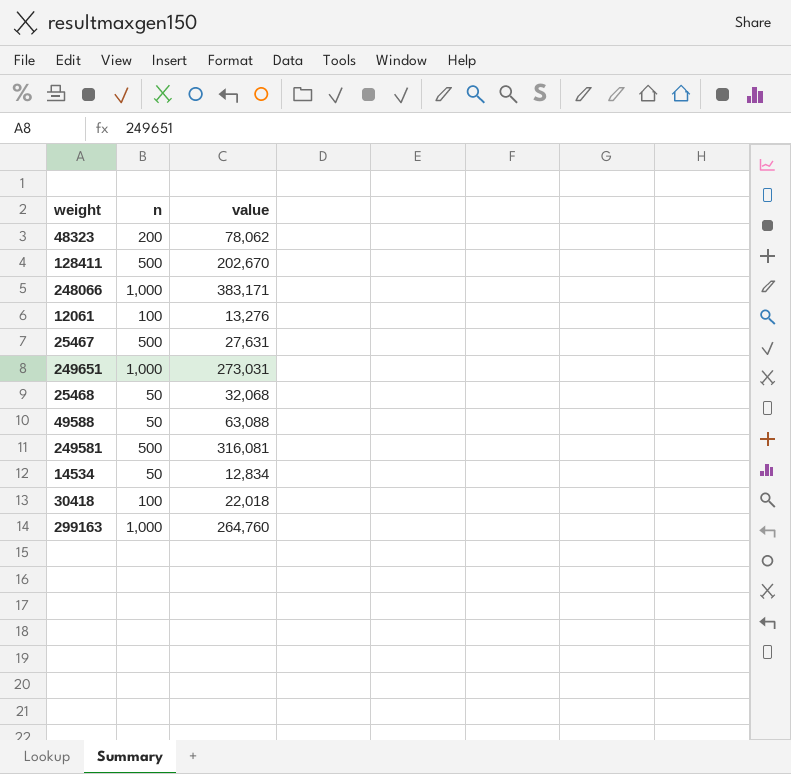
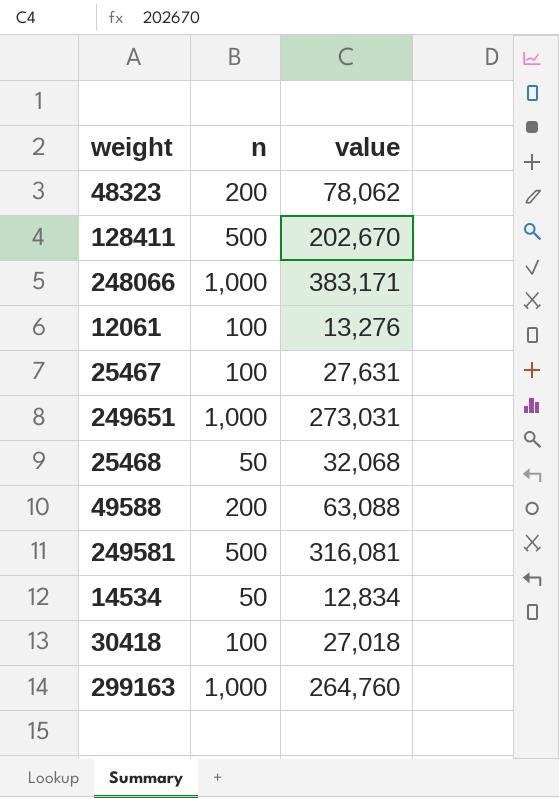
25467 | n: 500 -> 100
49588 | n: 50 -> 200
30418 | value: 22,018 -> 27,018

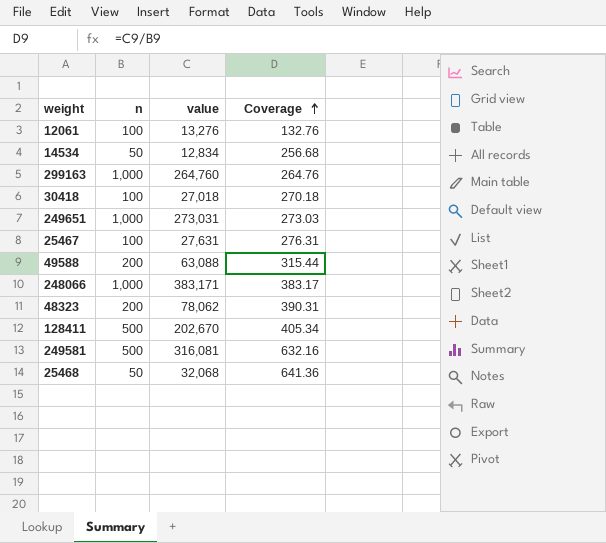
row order: none -> Coverage ascending
column Coverage | formula: none -> [value] / [n]

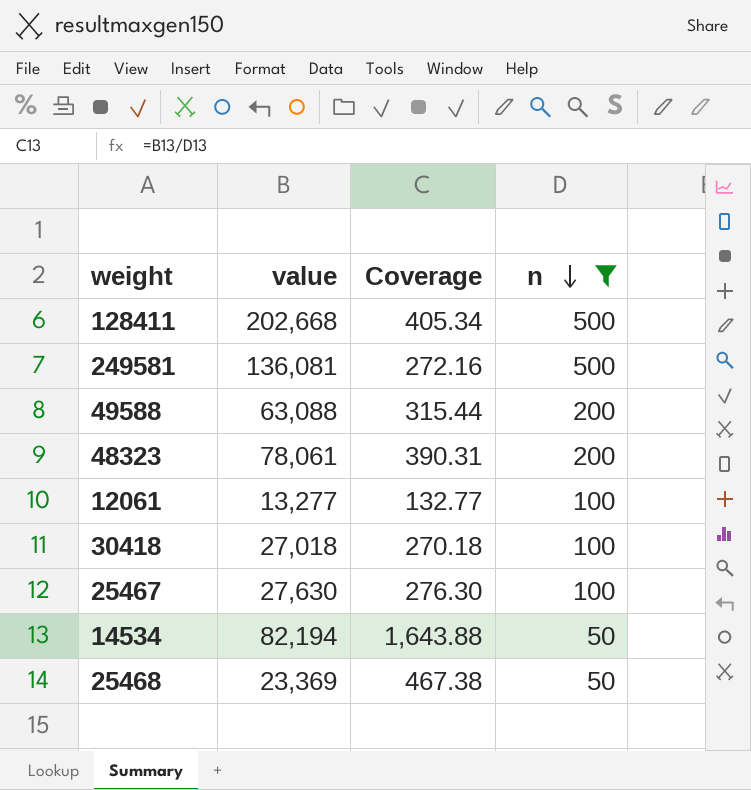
filter: none -> n != 1,000
row order: Coverage ascending -> n descending
column n | position: 2 -> 4
128411 | value: 202,670 -> 202,668
249581 | value: 316,081 -> 136,081
249581 | Coverage: 632.16 -> 272.16
48323 | value: 78,062 -> 78,061
12061 | value: 13,276 -> 13,277
12061 | Coverage: 132.76 -> 132.77
25467 | value: 27,631 -> 27,630
25467 | Coverage: 276.31 -> 276.30
14534 | value: 12,834 -> 82,194
14534 | Coverage: 256.68 -> 1,643.88
25468 | value: 32,068 -> 23,369
25468 | Coverage: 641.36 -> 467.38

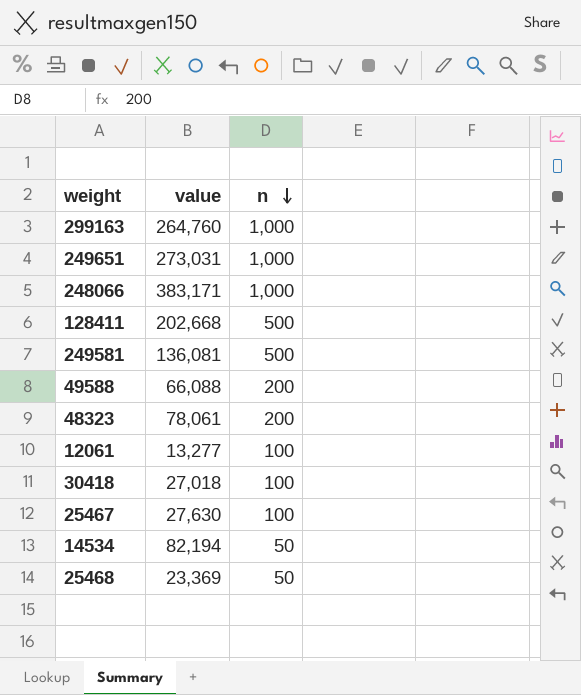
filter: n != 1,000 -> none
column Coverage | formula: [value] / [n] -> none
49588 | value: 63,088 -> 66,088

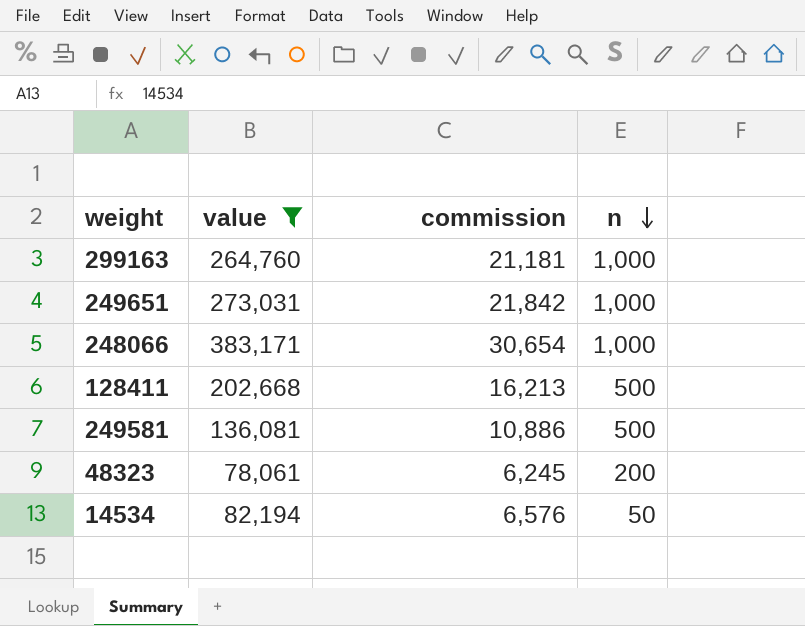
filter: none -> value >= 78,061
column commission | formula: none -> [value] * 0.08

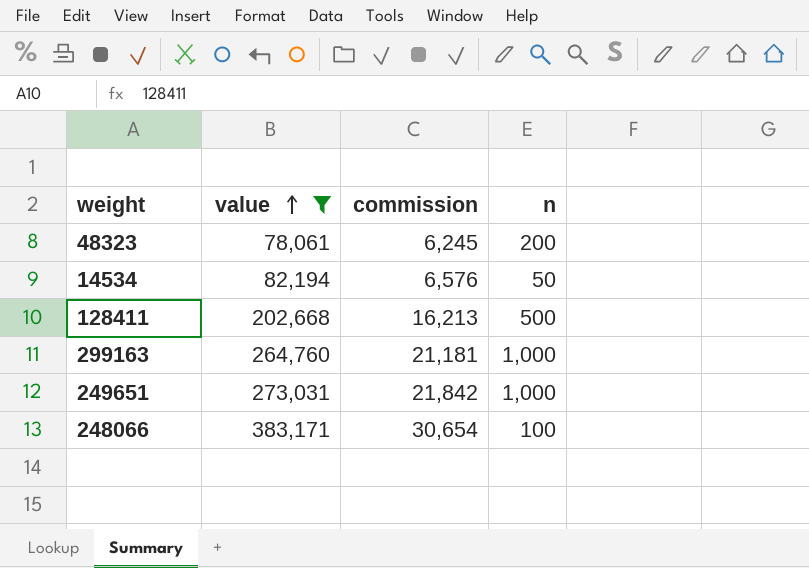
row order: n descending -> value ascending
row 249581: 136,081 | 10,886 | 500 -> none
248066 | n: 1,000 -> 100

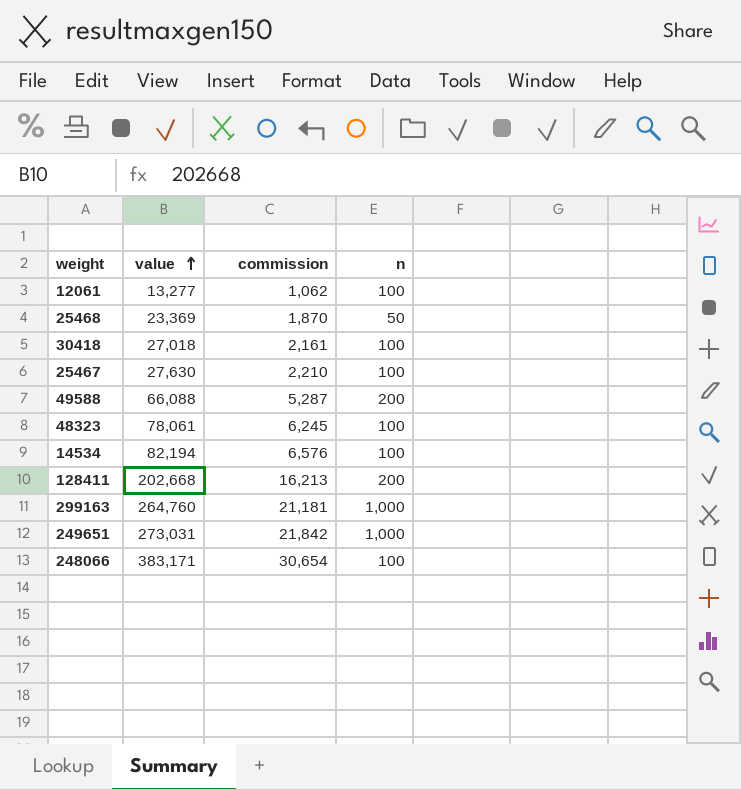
filter: value >= 78,061 -> none
48323 | n: 200 -> 100
14534 | n: 50 -> 100
128411 | n: 500 -> 200

